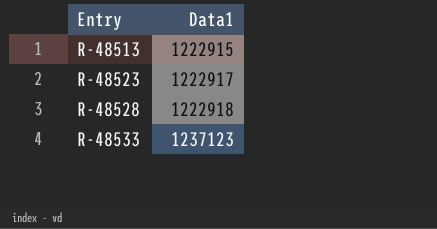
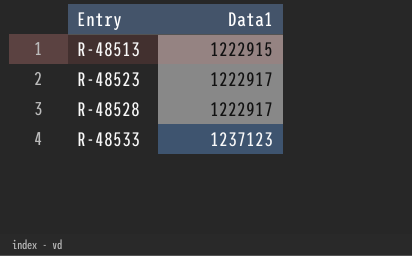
R-48528 | Data1: 1222918 -> 1222917

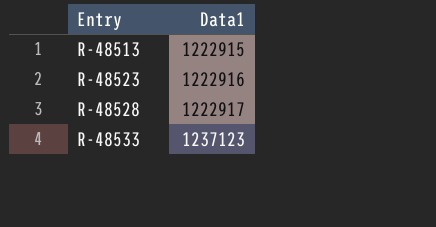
R-48523 | Data1: 1222917 -> 1222916

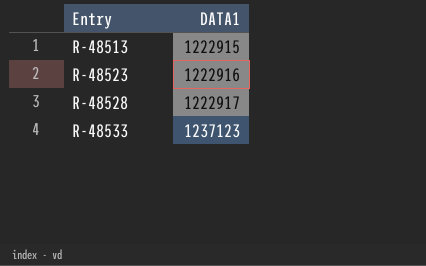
column name: Data1 -> DATA1

